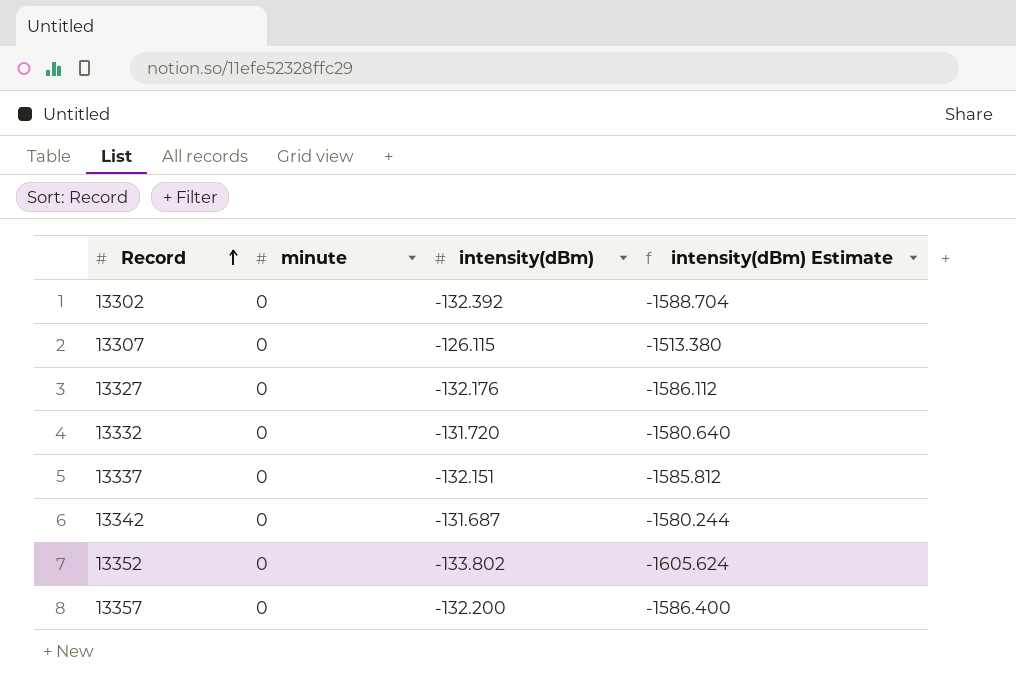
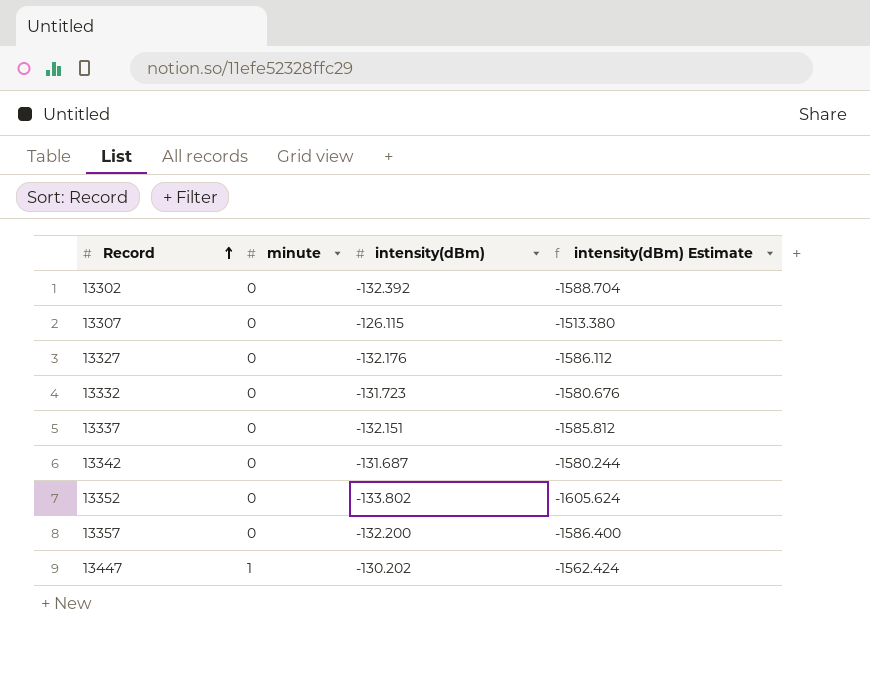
13332 | intensity(dBm): -131.720 -> -131.723
13332 | intensity(dBm) Estimate: -1580.640 -> -1580.676
row 13447: none -> 1 | -130.202 | -1562.424

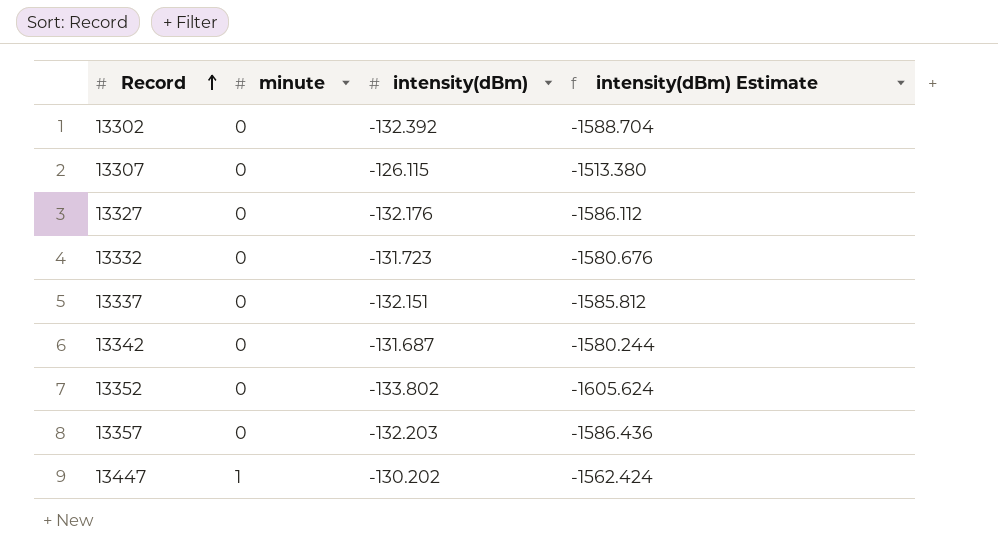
13357 | intensity(dBm): -132.200 -> -132.203
13357 | intensity(dBm) Estimate: -1586.400 -> -1586.436

